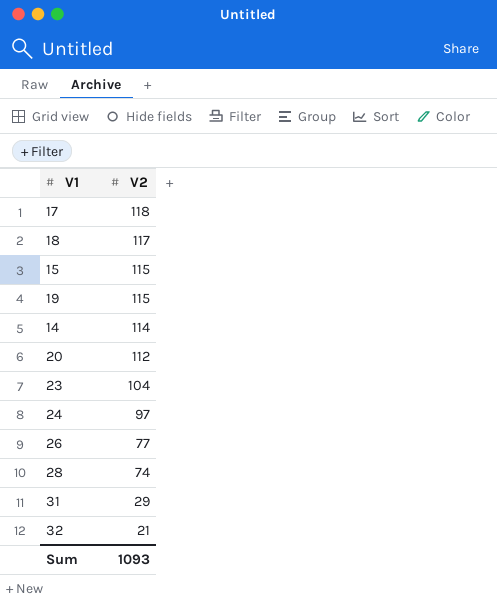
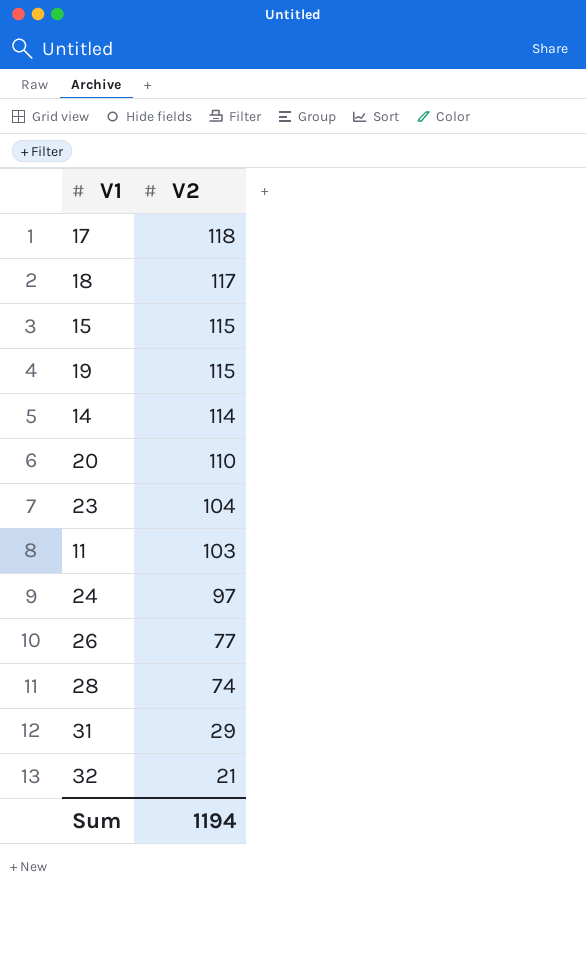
20 | V2: 112 -> 110
row 11: none -> 103
Sum | V2: 1093 -> 1194

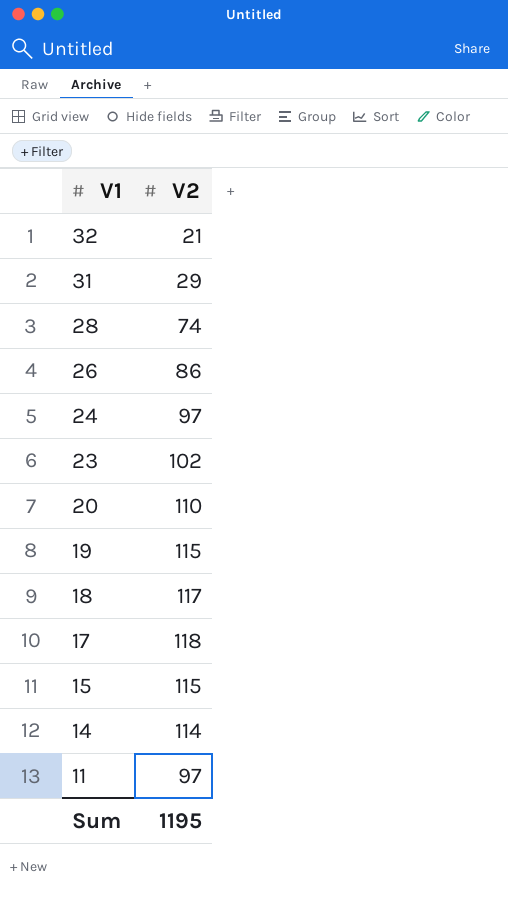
row order: V2 descending -> V1 descending
26 | V2: 77 -> 86
23 | V2: 104 -> 102
11 | V2: 103 -> 97
Sum | V2: 1194 -> 1195

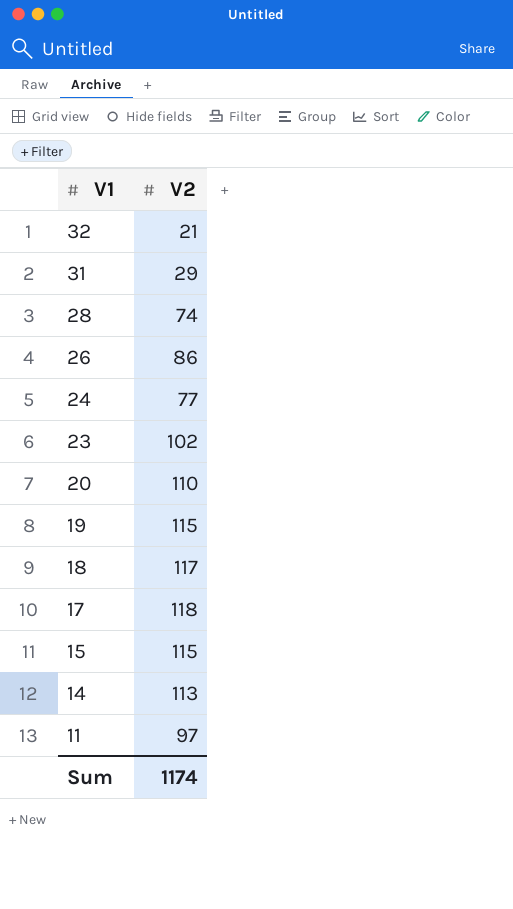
24 | V2: 97 -> 77
14 | V2: 114 -> 113
Sum | V2: 1195 -> 1174

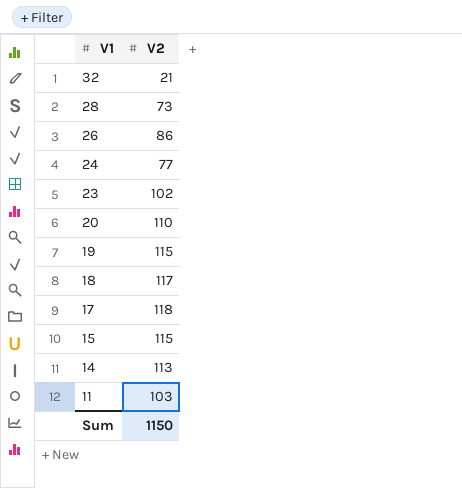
row 31: 29 -> none
28 | V2: 74 -> 73
11 | V2: 97 -> 103
Sum | V2: 1174 -> 1150

